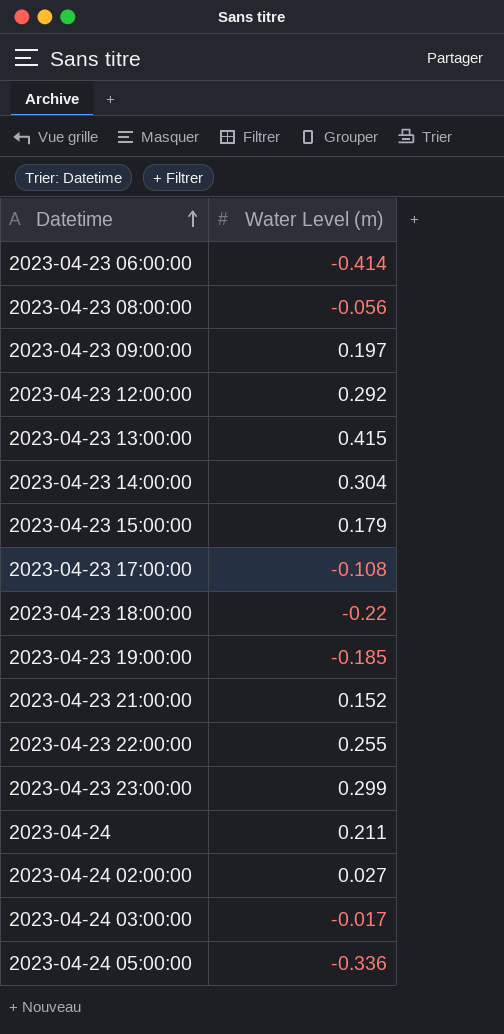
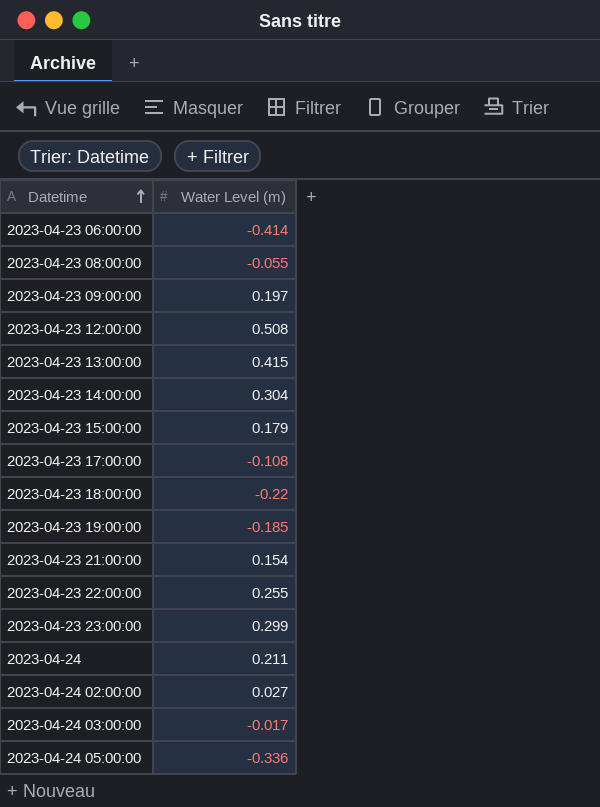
2023-04-23 08:00:00 | Water Level (m): -0.056 -> -0.055
2023-04-23 12:00:00 | Water Level (m): 0.292 -> 0.508
2023-04-23 21:00:00 | Water Level (m): 0.152 -> 0.154

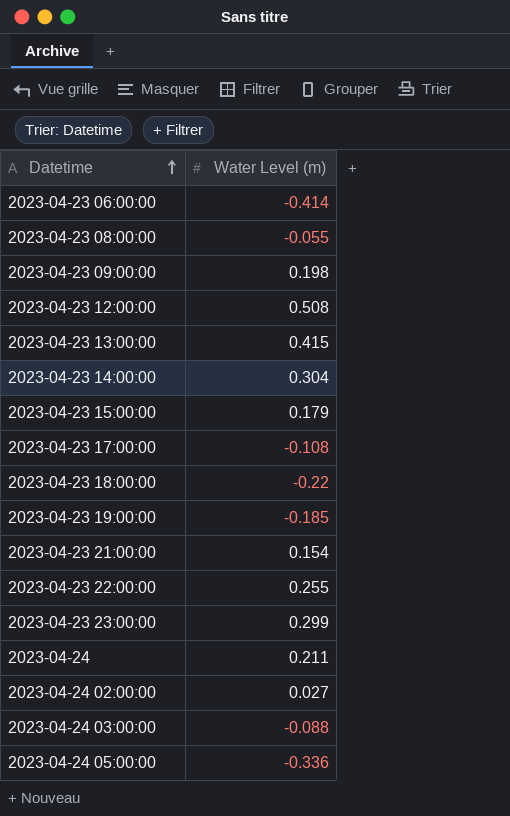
2023-04-23 09:00:00 | Water Level (m): 0.197 -> 0.198
2023-04-24 03:00:00 | Water Level (m): -0.017 -> -0.088

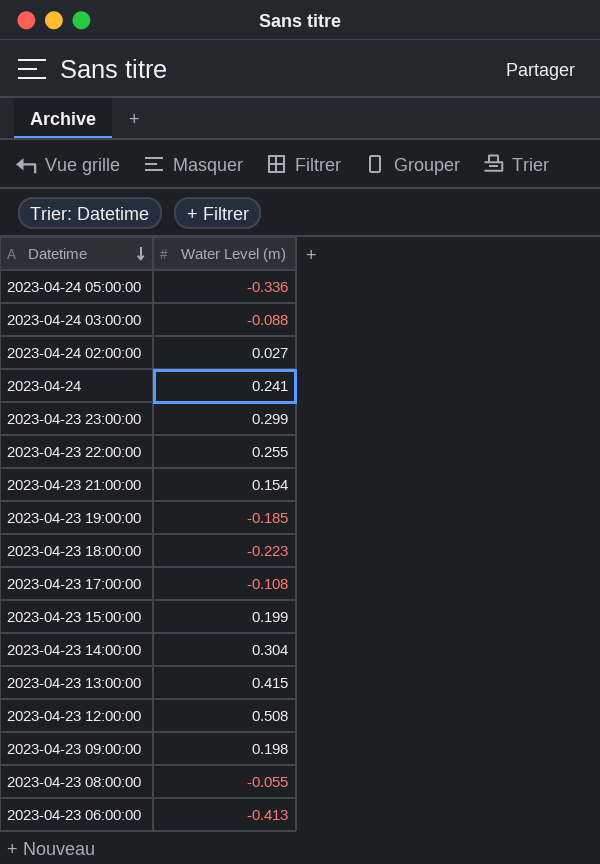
row order: Datetime ascending -> Datetime descending
2023-04-24 | Water Level (m): 0.211 -> 0.241
2023-04-23 18:00:00 | Water Level (m): -0.22 -> -0.223
2023-04-23 15:00:00 | Water Level (m): 0.179 -> 0.199
2023-04-23 06:00:00 | Water Level (m): -0.414 -> -0.413

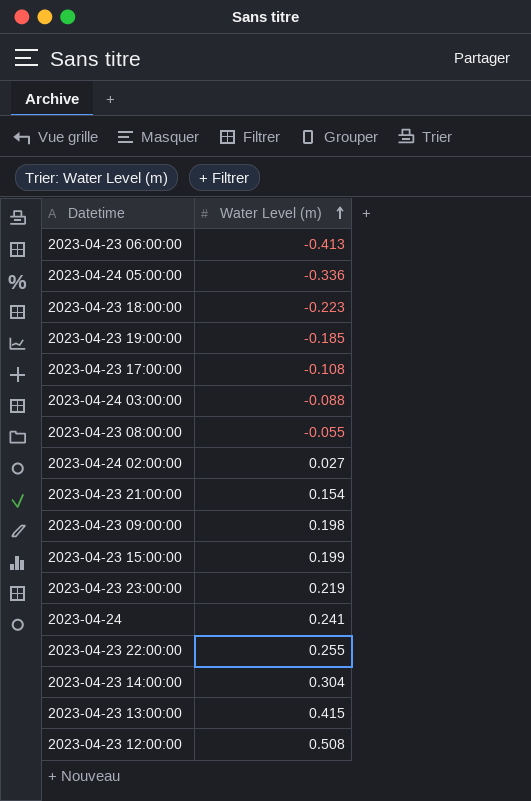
row order: Datetime descending -> Water Level (m) ascending
2023-04-23 23:00:00 | Water Level (m): 0.299 -> 0.219

